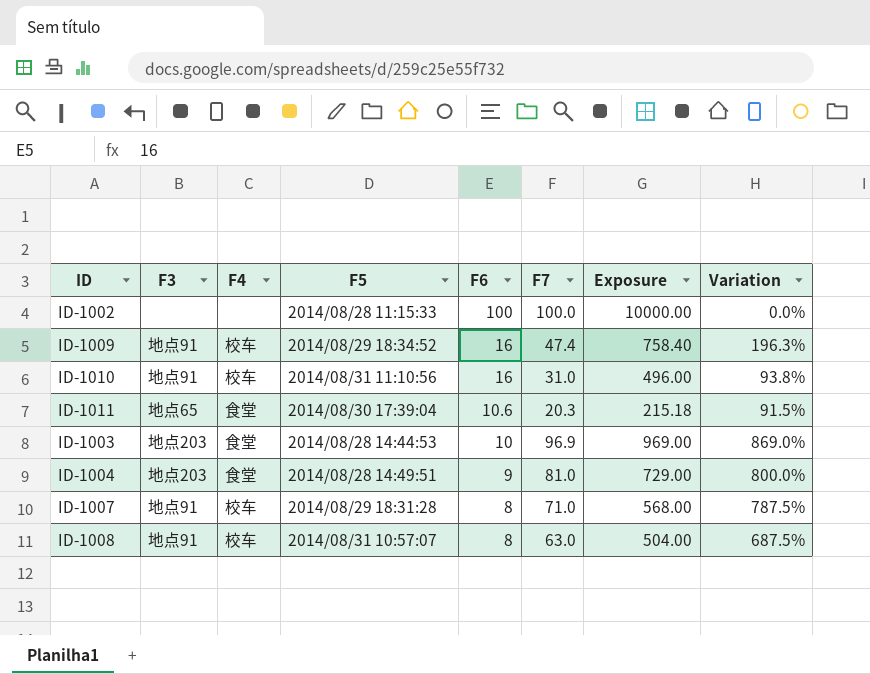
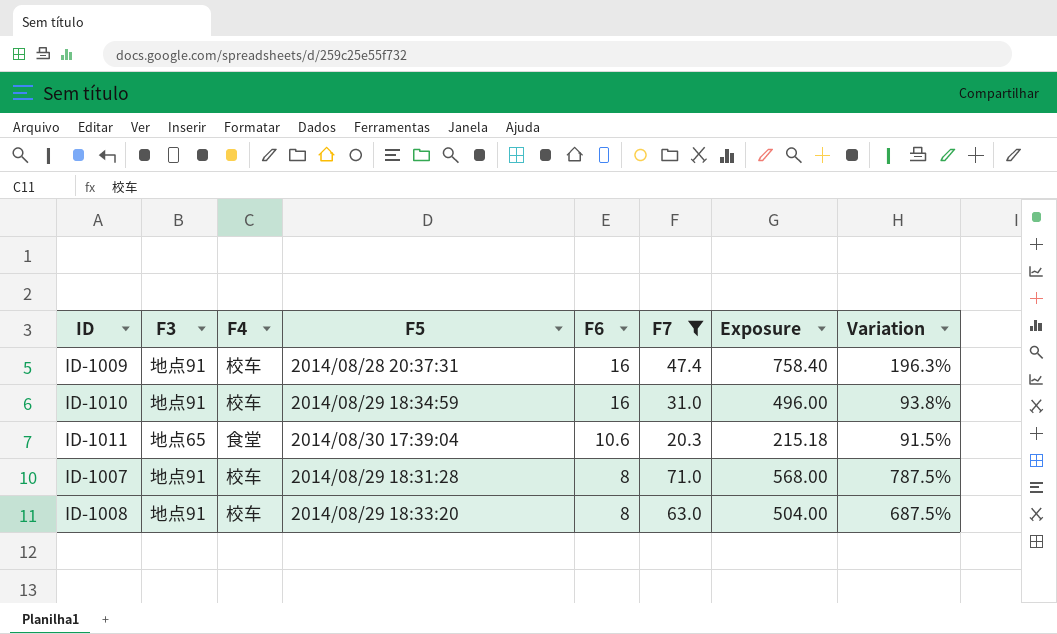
filter: none -> F7 <= 71.0
ID-1009 | F5: 2014/08/29 18:34:52 -> 2014/08/28 20:37:31
ID-1010 | F5: 2014/08/31 11:10:56 -> 2014/08/29 18:34:59
ID-1008 | F5: 2014/08/31 10:57:07 -> 2014/08/29 18:33:20

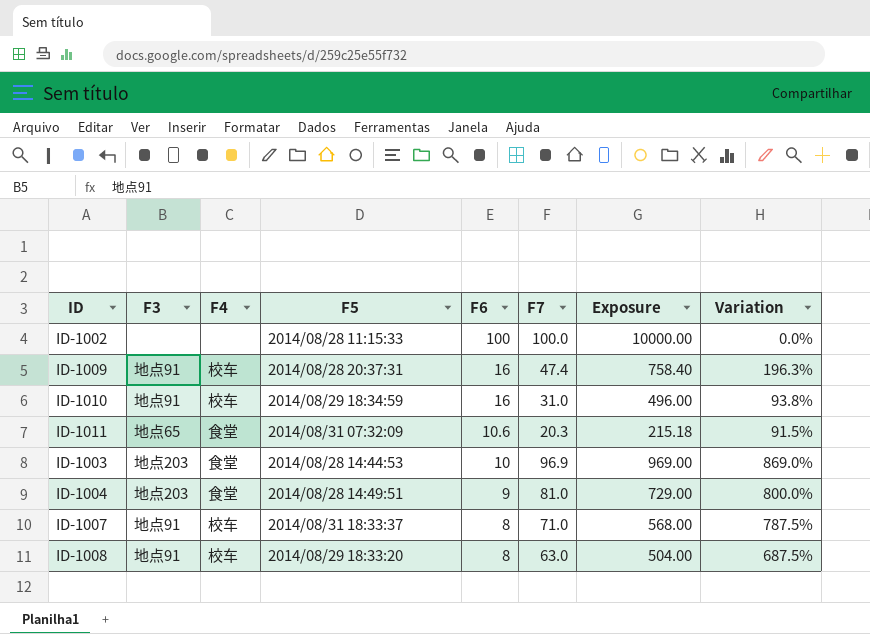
filter: F7 <= 71.0 -> none
ID-1011 | F5: 2014/08/30 17:39:04 -> 2014/08/31 07:32:09
ID-1007 | F5: 2014/08/29 18:31:28 -> 2014/08/31 18:33:37

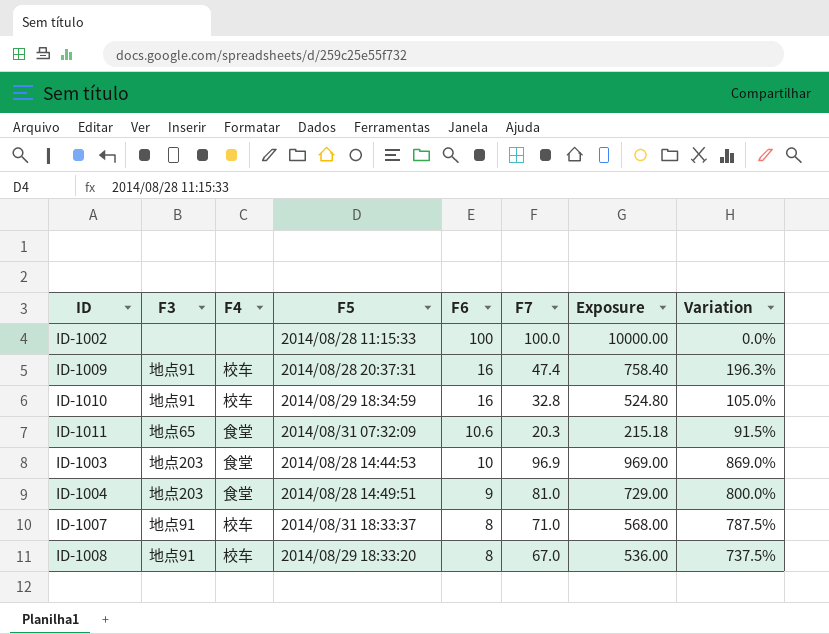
ID-1010 | F7: 31.0 -> 32.8
ID-1010 | Exposure: 496.00 -> 524.80
ID-1010 | Variation: 93.8% -> 105.0%
ID-1008 | F7: 63.0 -> 67.0
ID-1008 | Exposure: 504.00 -> 536.00
ID-1008 | Variation: 687.5% -> 737.5%

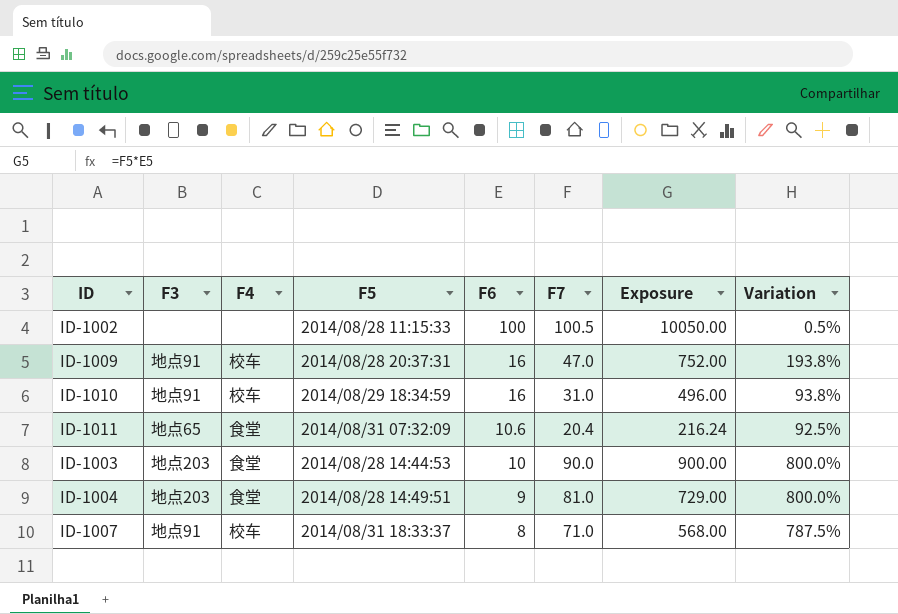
row ID-1008: 地点91 | 校车 | 2014/08/29 18:33:20 | 8 | 67.0 | 536.00 | 737.5% -> none
ID-1002 | F7: 100.0 -> 100.5
ID-1002 | Exposure: 10000.00 -> 10050.00
ID-1002 | Variation: 0.0% -> 0.5%
ID-1009 | F7: 47.4 -> 47.0
ID-1009 | Exposure: 758.40 -> 752.00
ID-1009 | Variation: 196.3% -> 193.8%
ID-1010 | F7: 32.8 -> 31.0
ID-1010 | Exposure: 524.80 -> 496.00
ID-1010 | Variation: 105.0% -> 93.8%
ID-1011 | F7: 20.3 -> 20.4
ID-1011 | Exposure: 215.18 -> 216.24
ID-1011 | Variation: 91.5% -> 92.5%
ID-1003 | F7: 96.9 -> 90.0
ID-1003 | Exposure: 969.00 -> 900.00
ID-1003 | Variation: 869.0% -> 800.0%

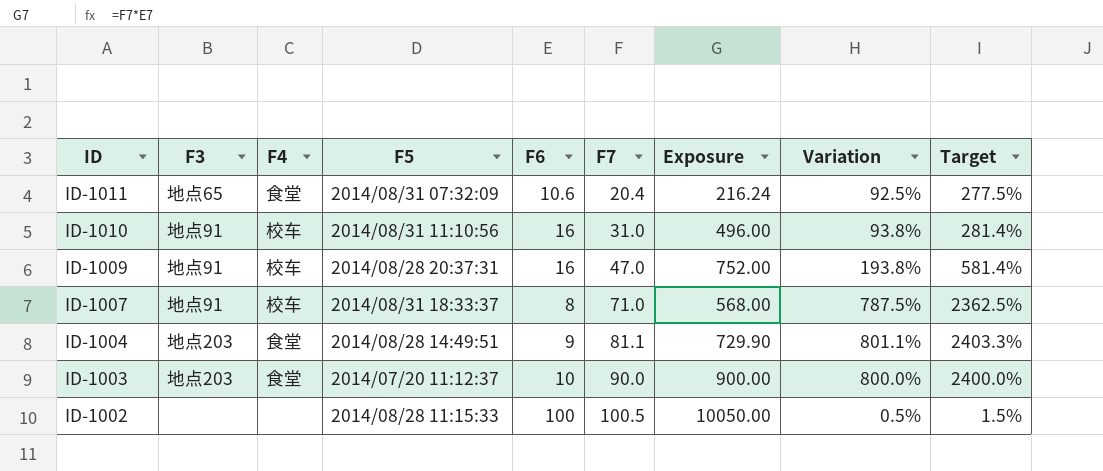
row order: F6 descending -> ID descending
column Target | formula: none -> [Variation] * 3
ID-1010 | F5: 2014/08/29 18:34:59 -> 2014/08/31 11:10:56
ID-1004 | F7: 81.0 -> 81.1
ID-1004 | Exposure: 729.00 -> 729.90
ID-1004 | Variation: 800.0% -> 801.1%
ID-1003 | F5: 2014/08/28 14:44:53 -> 2014/07/20 11:12:37

